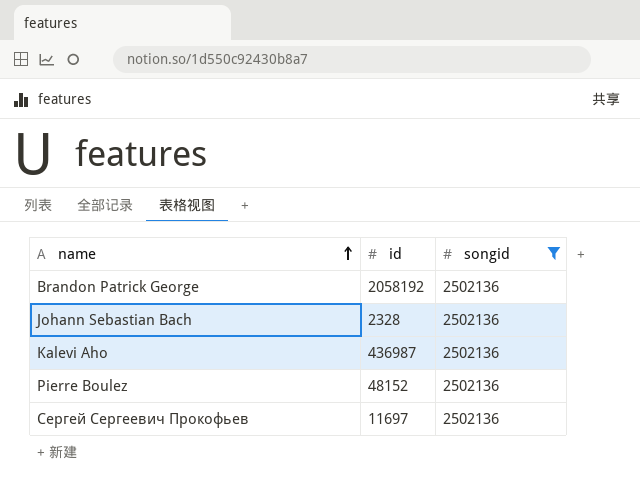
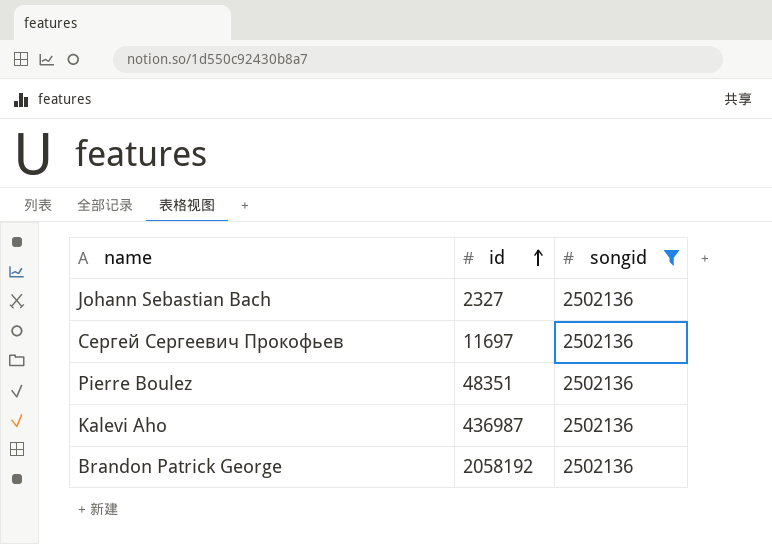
row order: name ascending -> id ascending
Johann Sebastian Bach | id: 2328 -> 2327
Pierre Boulez | id: 48152 -> 48351

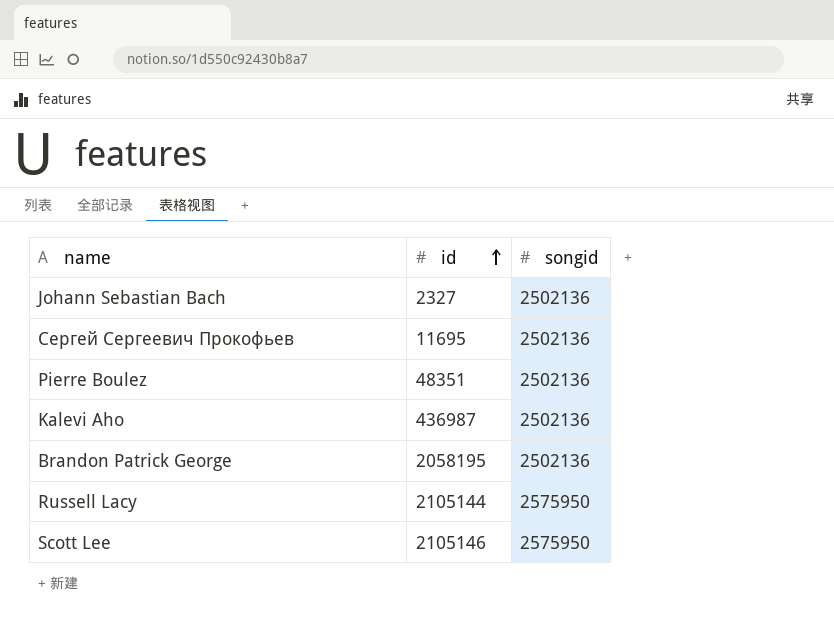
filter: songid = 2502136 -> none
Сергей Сергеевич Прокофьев | id: 11697 -> 11695
Brandon Patrick George | id: 2058192 -> 2058195

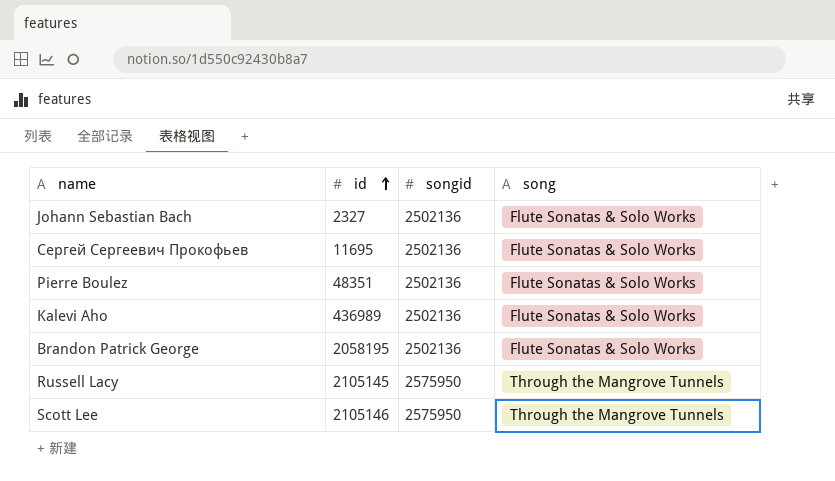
column song | position: none -> 4
Kalevi Aho | id: 436987 -> 436989
Russell Lacy | id: 2105144 -> 2105145

